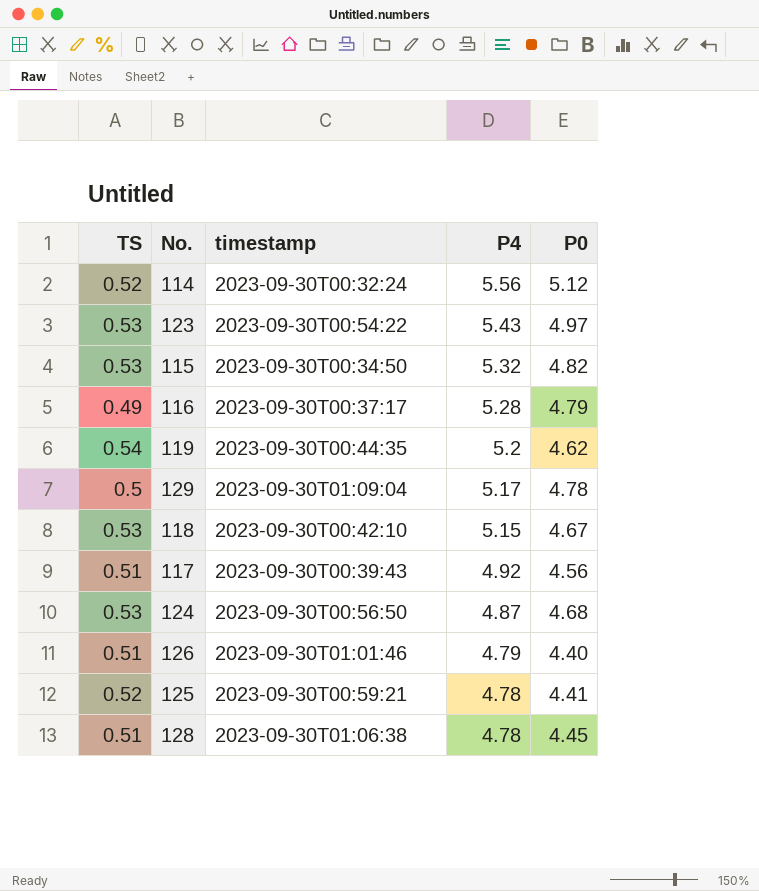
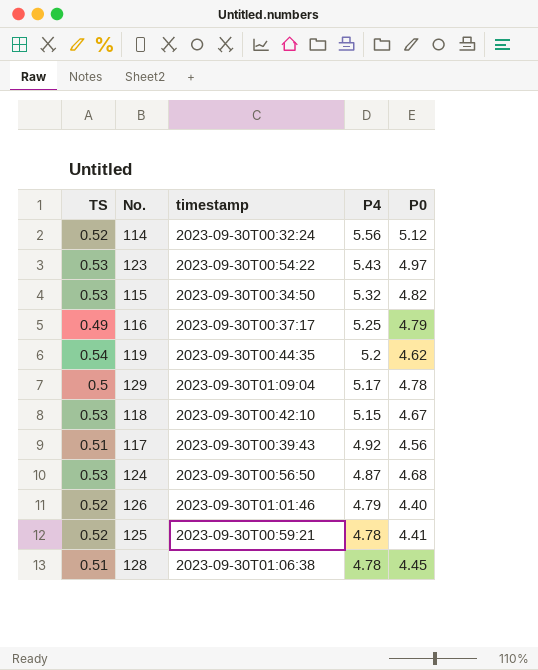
116 | P4: 5.28 -> 5.25
126 | TS: 0.51 -> 0.52

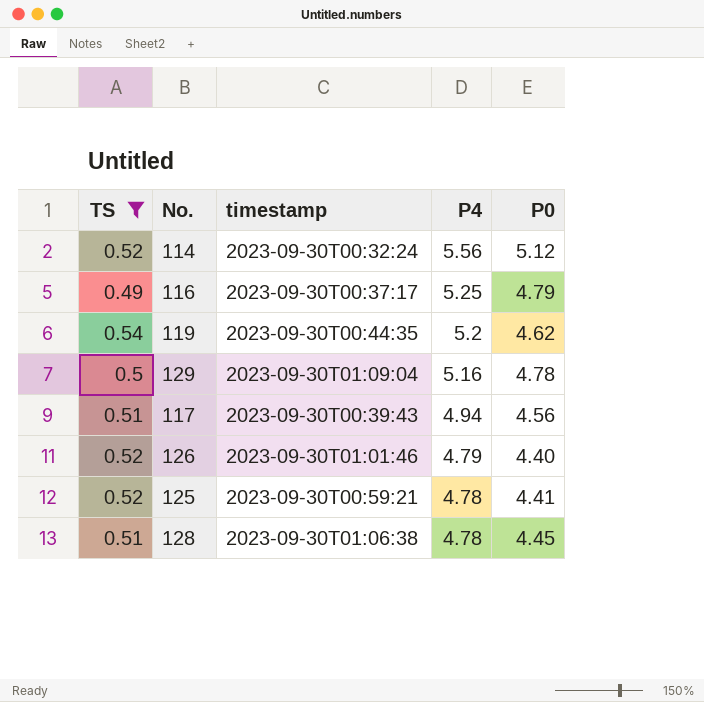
filter: none -> TS != 0.53
129 | P4: 5.17 -> 5.16
117 | P4: 4.92 -> 4.94

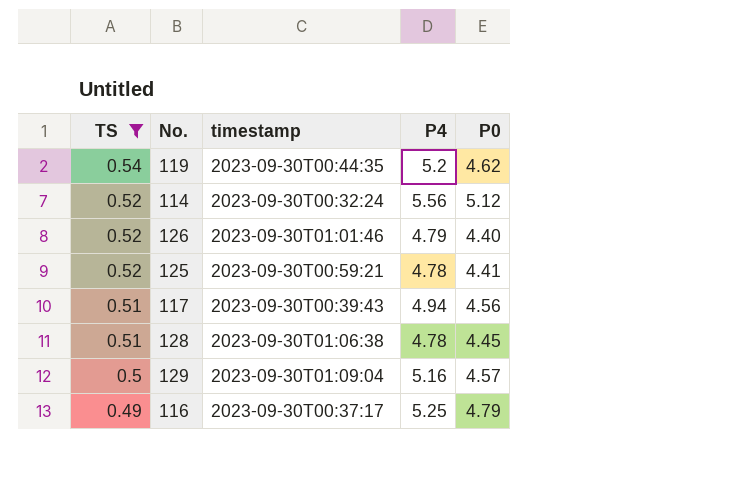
row order: P4 descending -> TS descending
129 | P0: 4.78 -> 4.57

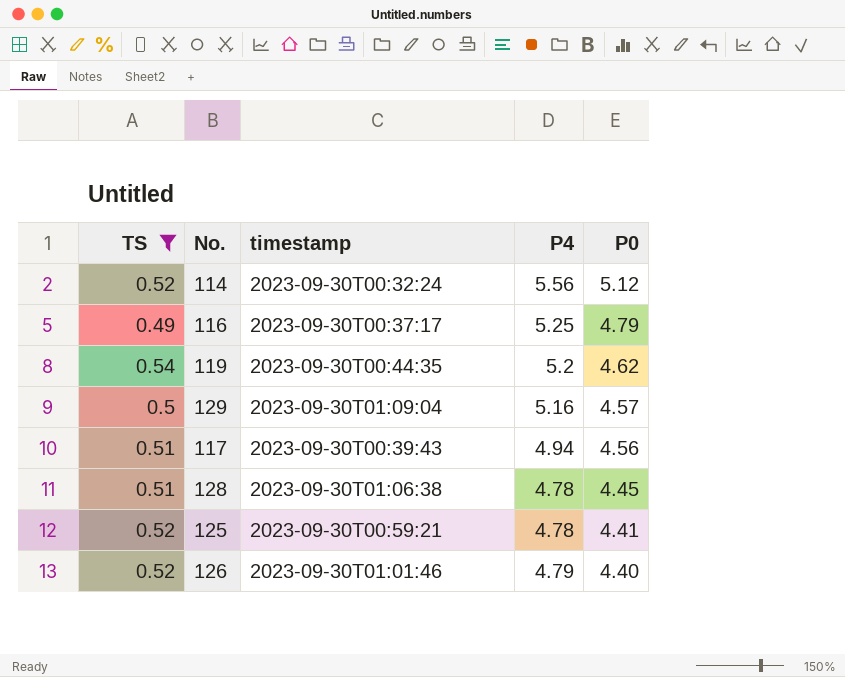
row order: TS descending -> P0 descending

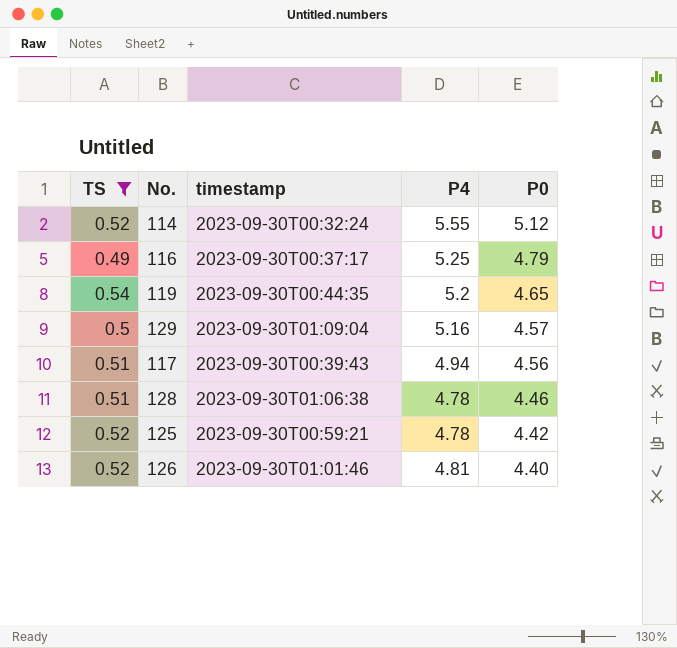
114 | P4: 5.56 -> 5.55
119 | P0: 4.62 -> 4.65
128 | P0: 4.45 -> 4.46
125 | P0: 4.41 -> 4.42
126 | P4: 4.79 -> 4.81

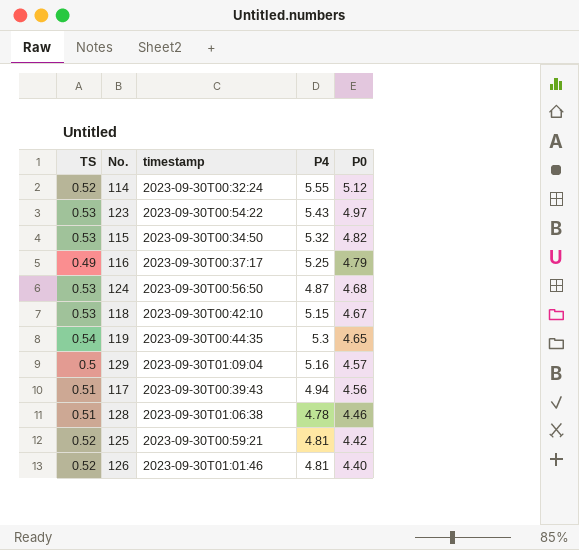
filter: TS != 0.53 -> none
119 | P4: 5.2 -> 5.3
125 | P4: 4.78 -> 4.81

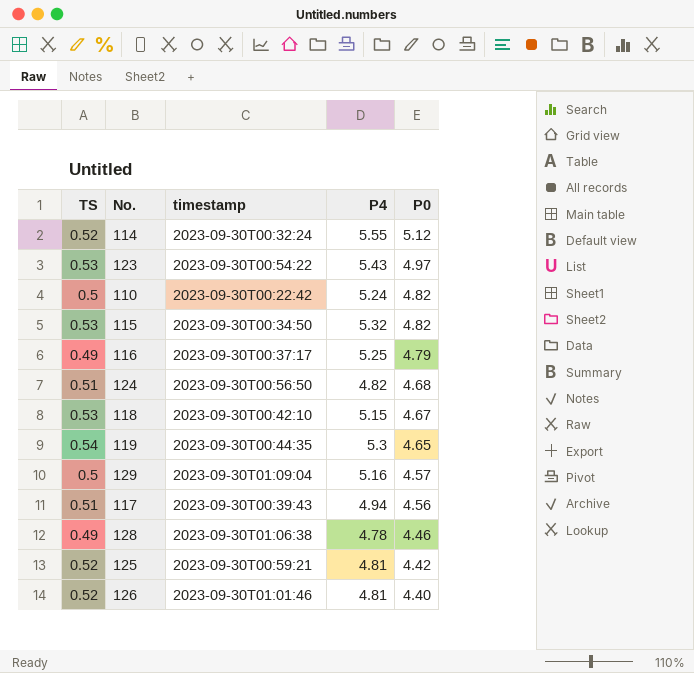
row 110: none -> 0.5 | 2023-09-30T00:22:42 | 5.24 | 4.82
124 | TS: 0.53 -> 0.51
124 | P4: 4.87 -> 4.82
128 | TS: 0.51 -> 0.49

